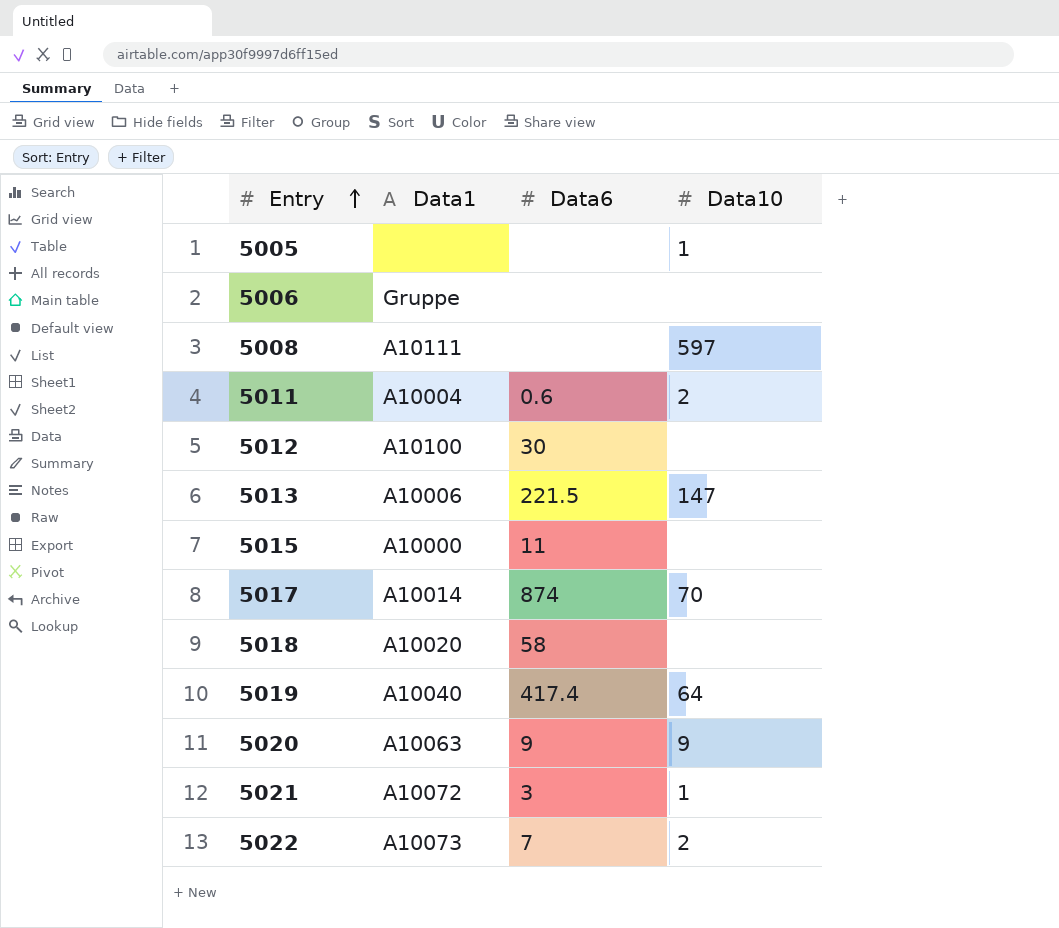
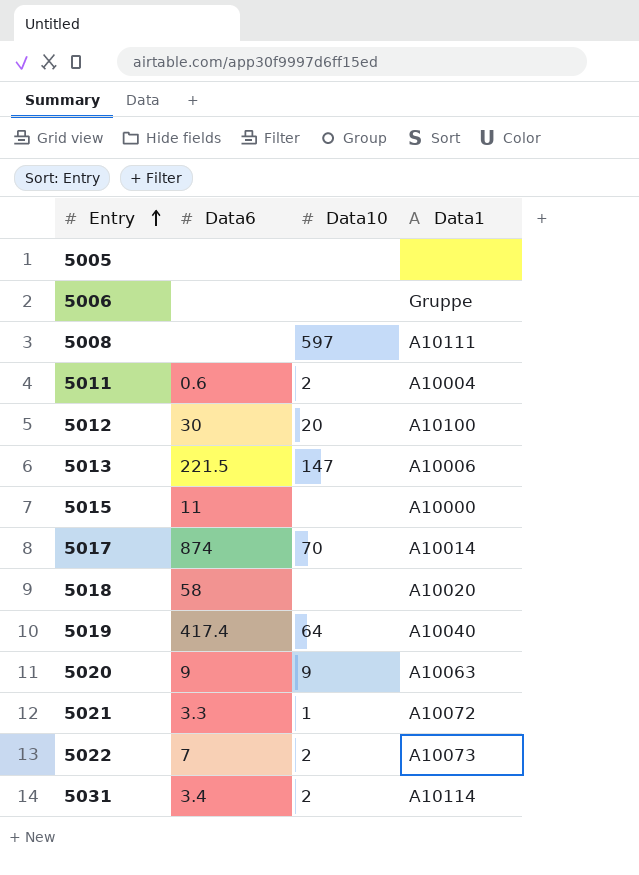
column Data1 | position: 2 -> 4
5005 | Data10: 1 -> none
5012 | Data10: none -> 20
5021 | Data6: 3 -> 3.3
row 5031: none -> 3.4 | 2 | A10114

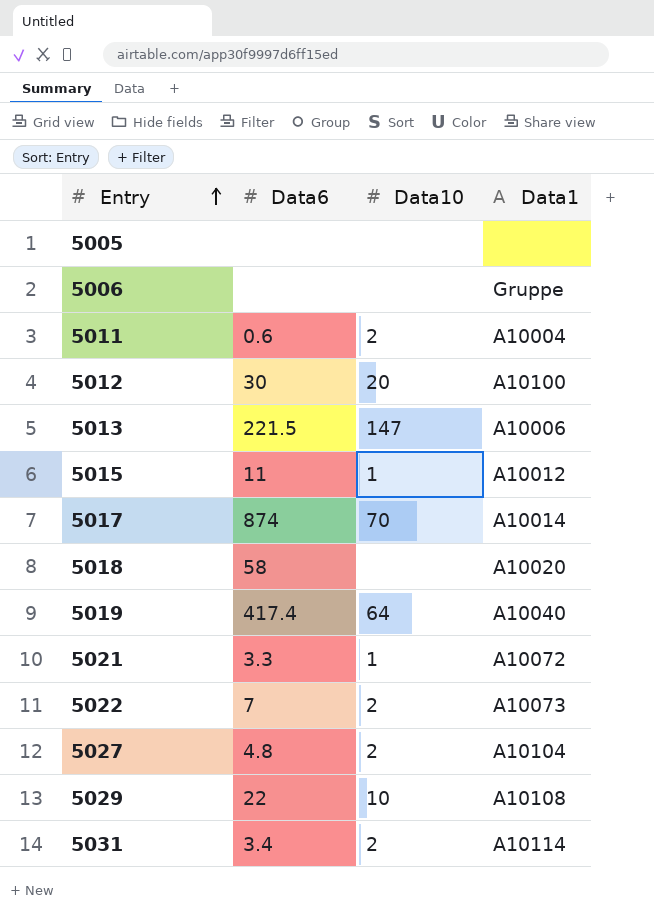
row 5008: none | 597 | A10111 -> none
row 5020: 9 | 9 | A10063 -> none
5015 | Data10: none -> 1
5015 | Data1: A10000 -> A10012
row 5027: none -> 4.8 | 2 | A10104
row 5029: none -> 22 | 10 | A10108

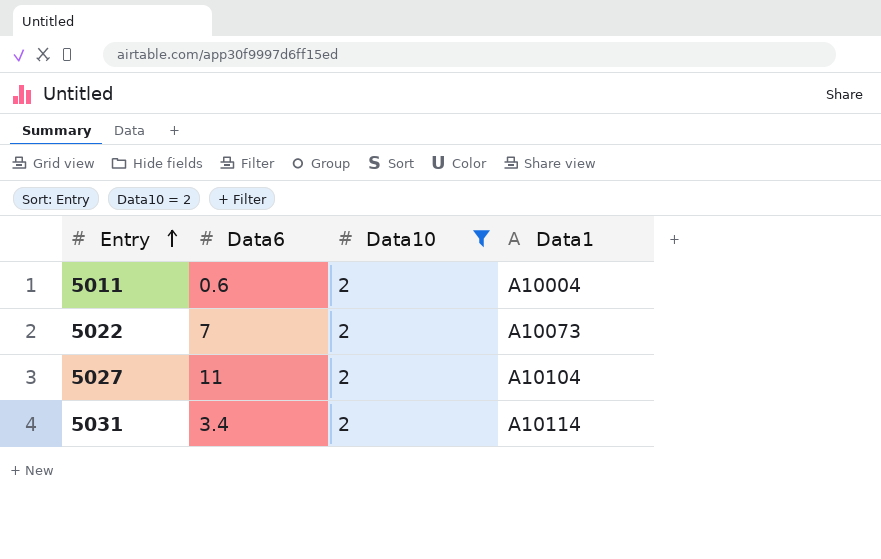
filter: none -> Data10 = 2
5027 | Data6: 4.8 -> 11

